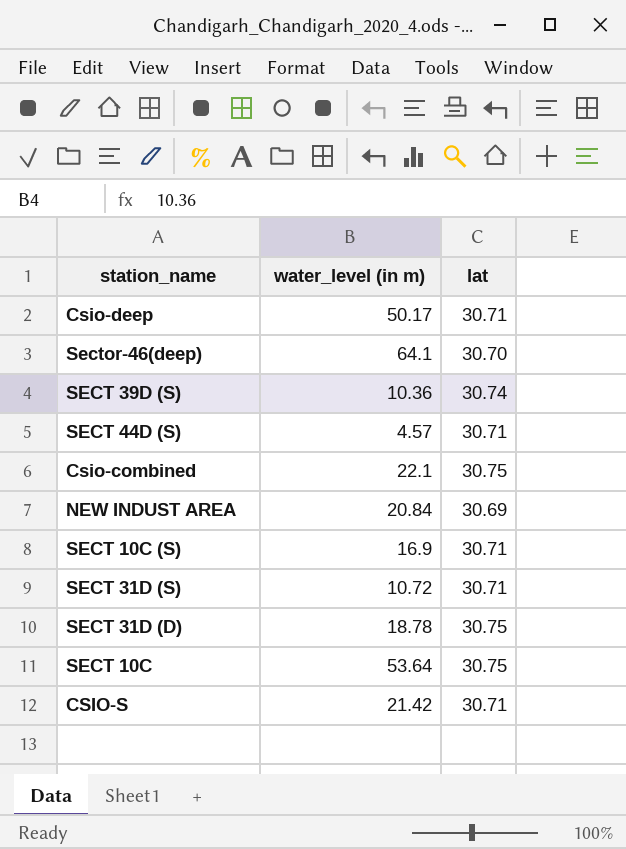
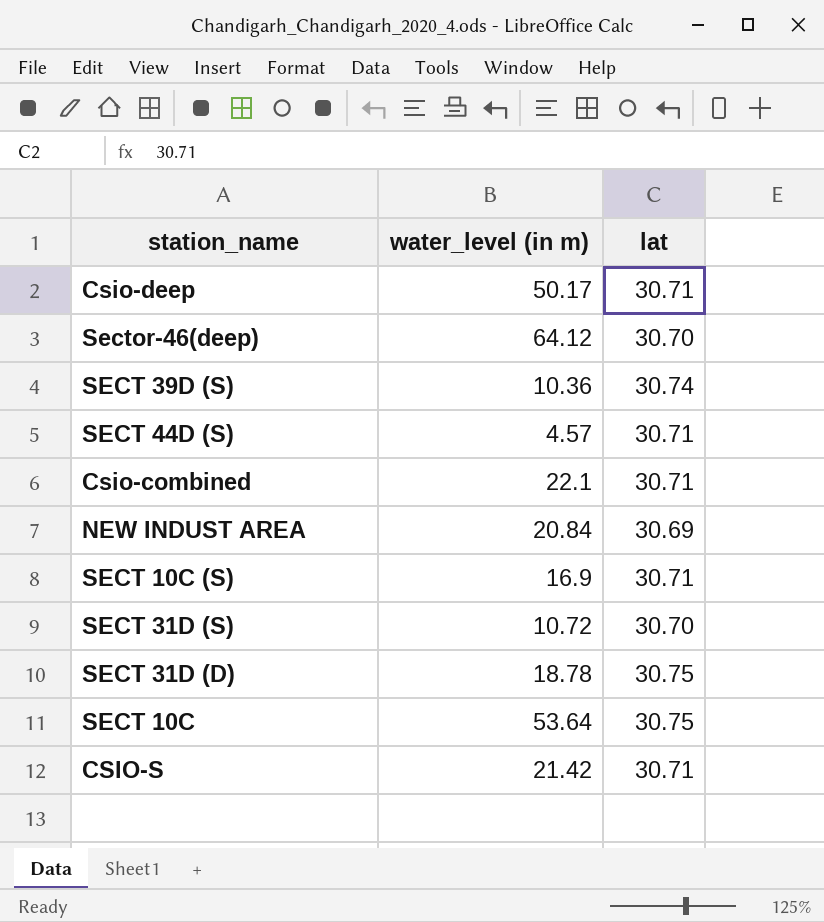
Sector-46(deep) | water_level (in m): 64.1 -> 64.12
Csio-combined | lat: 30.75 -> 30.71
SECT 31D (S) | lat: 30.71 -> 30.70

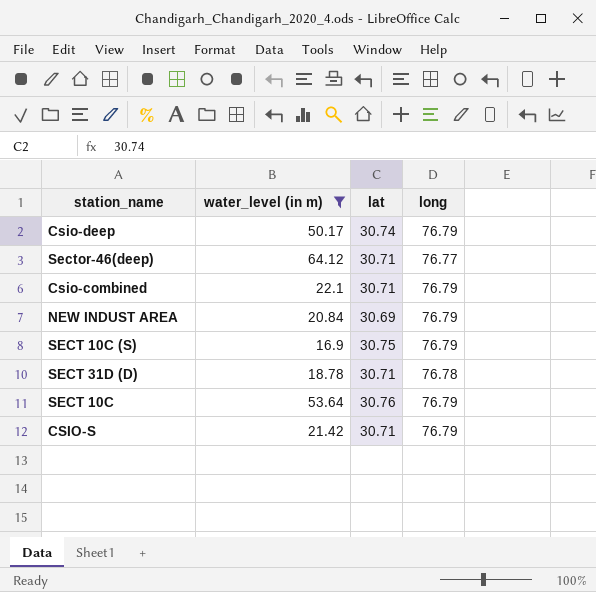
filter: none -> water_level (in m) >= 16.9
column long | position: none -> 4
Csio-deep | lat: 30.71 -> 30.74
Sector-46(deep) | lat: 30.70 -> 30.71
SECT 10C (S) | lat: 30.71 -> 30.75
SECT 31D (D) | lat: 30.75 -> 30.71
SECT 10C | lat: 30.75 -> 30.76

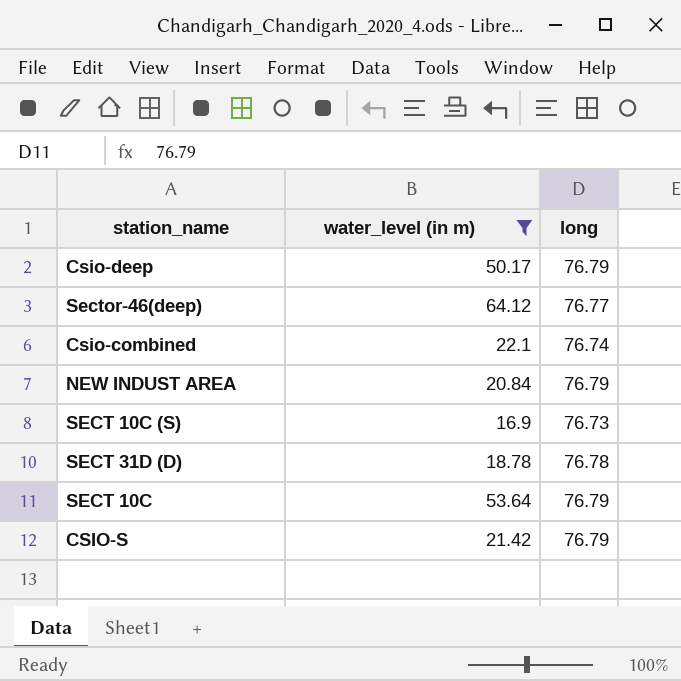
column lat | position: 3 -> none
Csio-combined | long: 76.79 -> 76.74
SECT 10C (S) | long: 76.79 -> 76.73

